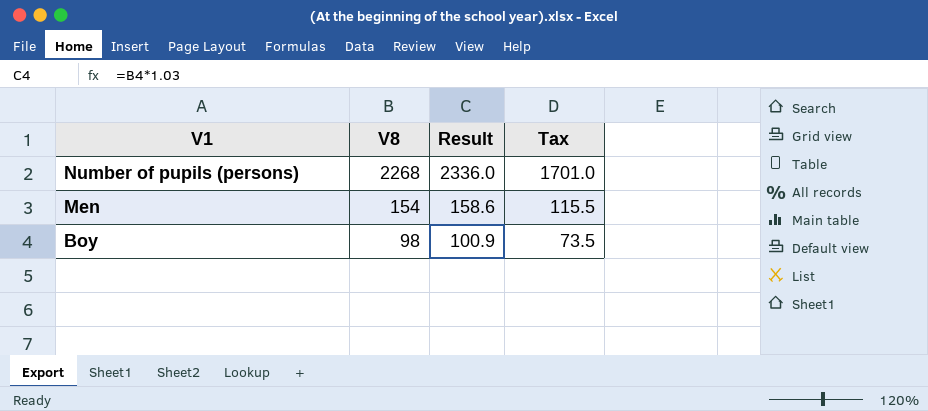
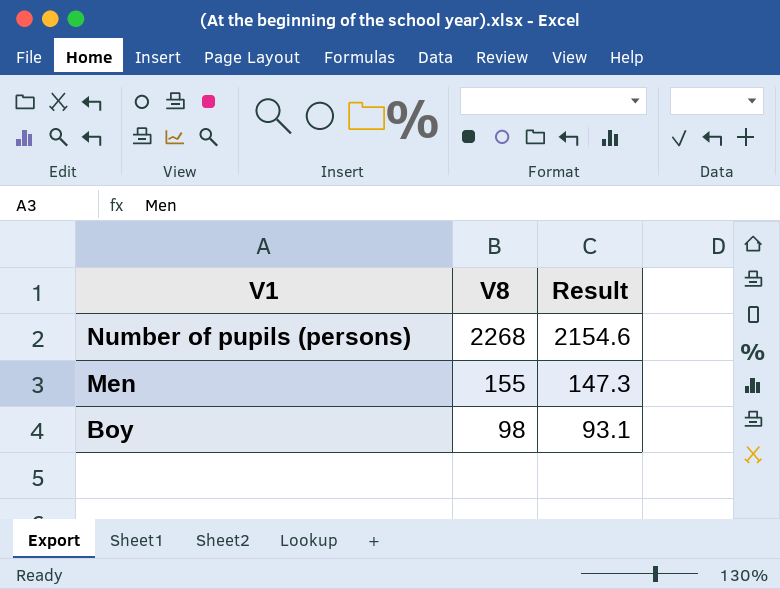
column Tax | formula: [V8] * 0.75 -> none
column Result | formula: [V8] * 1.03 -> [V8] * 0.95
Men | V8: 154 -> 155

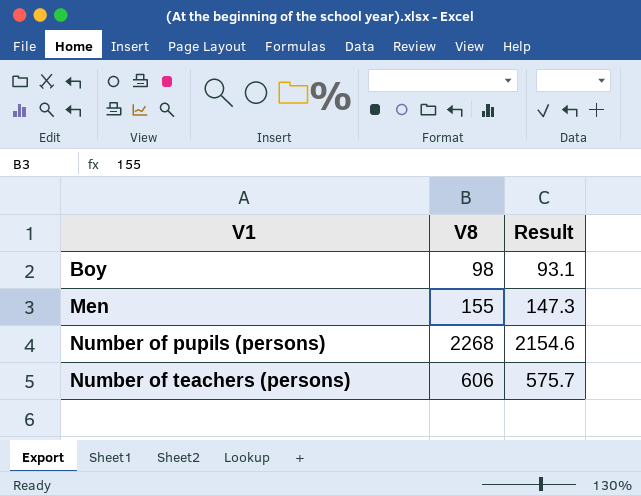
row order: V1 descending -> V1 ascending
row Number of teachers (persons): none -> 606 | 575.7

